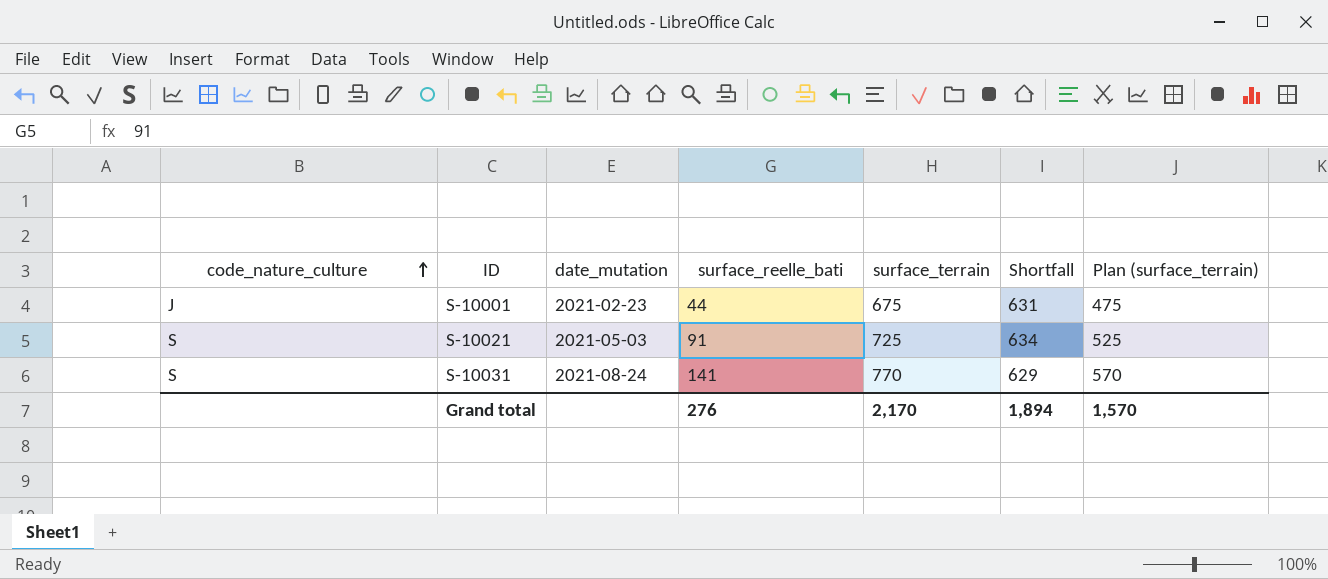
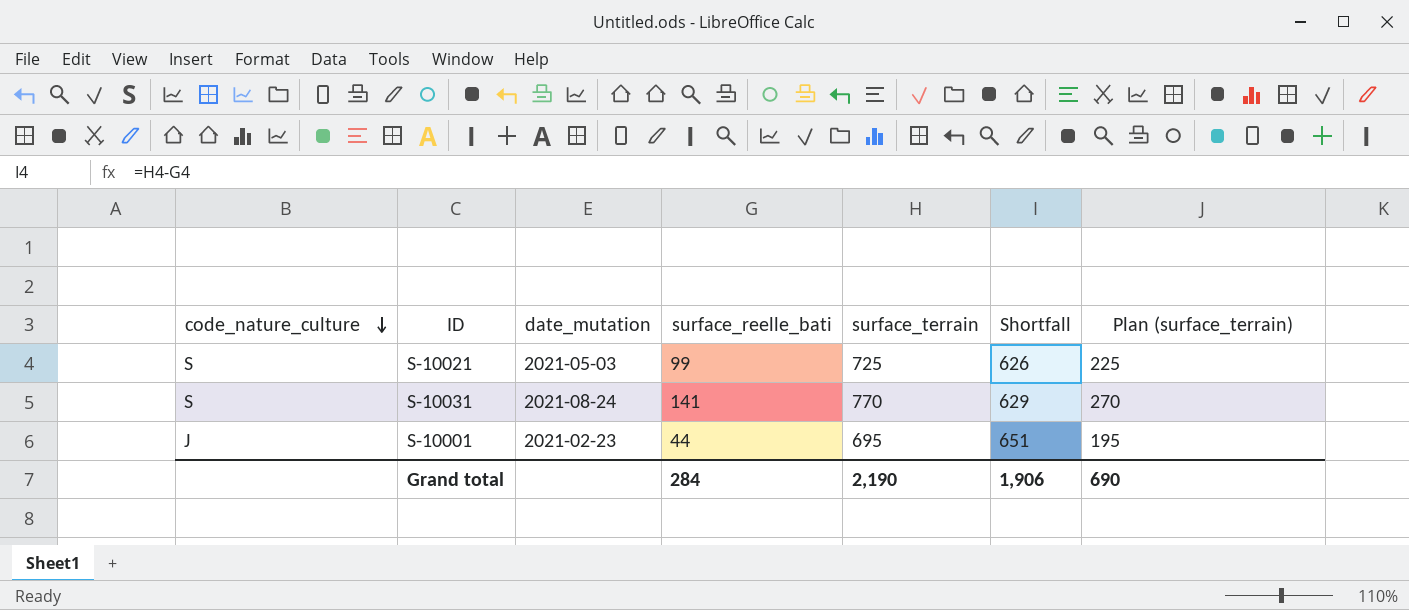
row order: code_nature_culture ascending -> code_nature_culture descending
column Plan (surface_terrain) | formula: [surface_terrain] - 200 -> [surface_terrain] - 500
S-10021 | surface_reelle_bati: 91 -> 99
S-10021 | Shortfall: 634 -> 626
S-10001 | surface_terrain: 675 -> 695
S-10001 | Shortfall: 631 -> 651
Grand total | surface_reelle_bati: 276 -> 284
Grand total | surface_terrain: 2,170 -> 2,190
Grand total | Shortfall: 1,894 -> 1,906
Grand total | Plan (surface_terrain): 1,570 -> 690

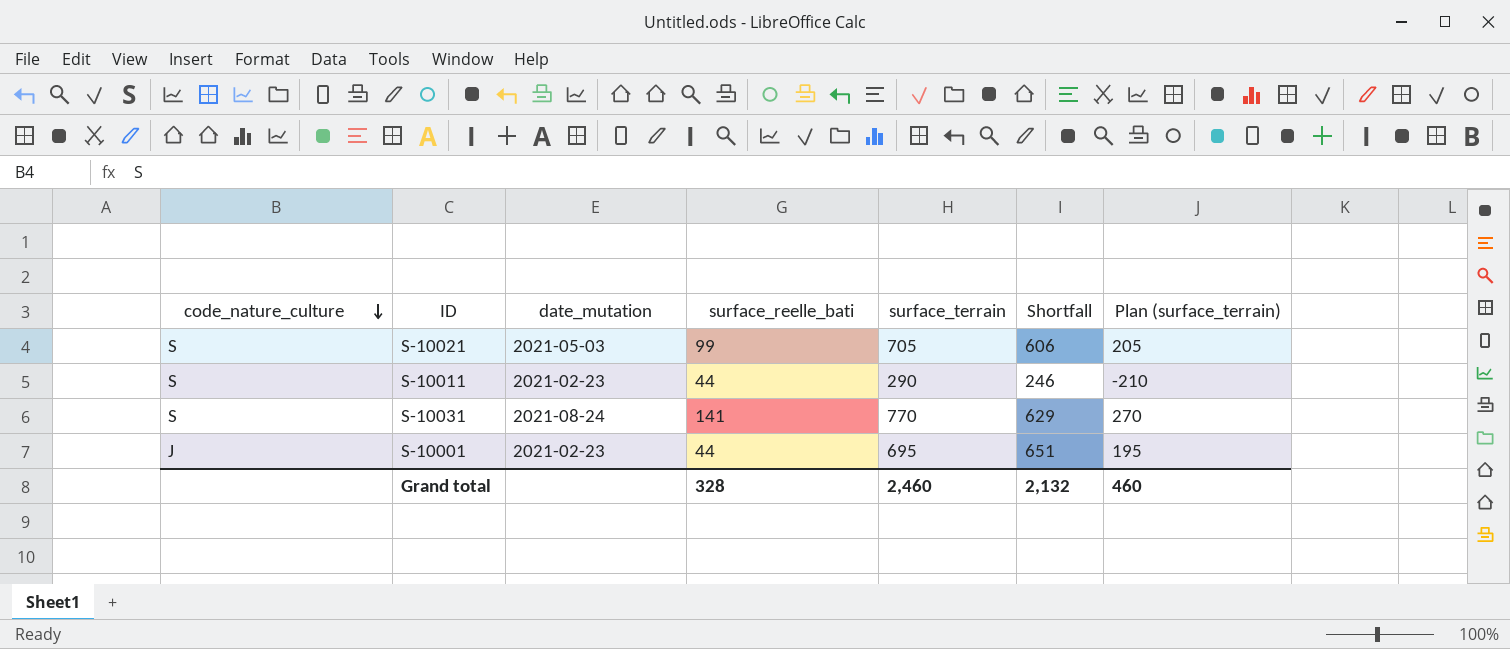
S-10021 | surface_terrain: 725 -> 705
S-10021 | Shortfall: 626 -> 606
S-10021 | Plan (surface_terrain): 225 -> 205
row S-10011: none -> S | 2021-02-23 | 44 | 290 | 246 | -210
Grand total | surface_reelle_bati: 284 -> 328
Grand total | surface_terrain: 2,190 -> 2,460
Grand total | Shortfall: 1,906 -> 2,132
Grand total | Plan (surface_terrain): 690 -> 460

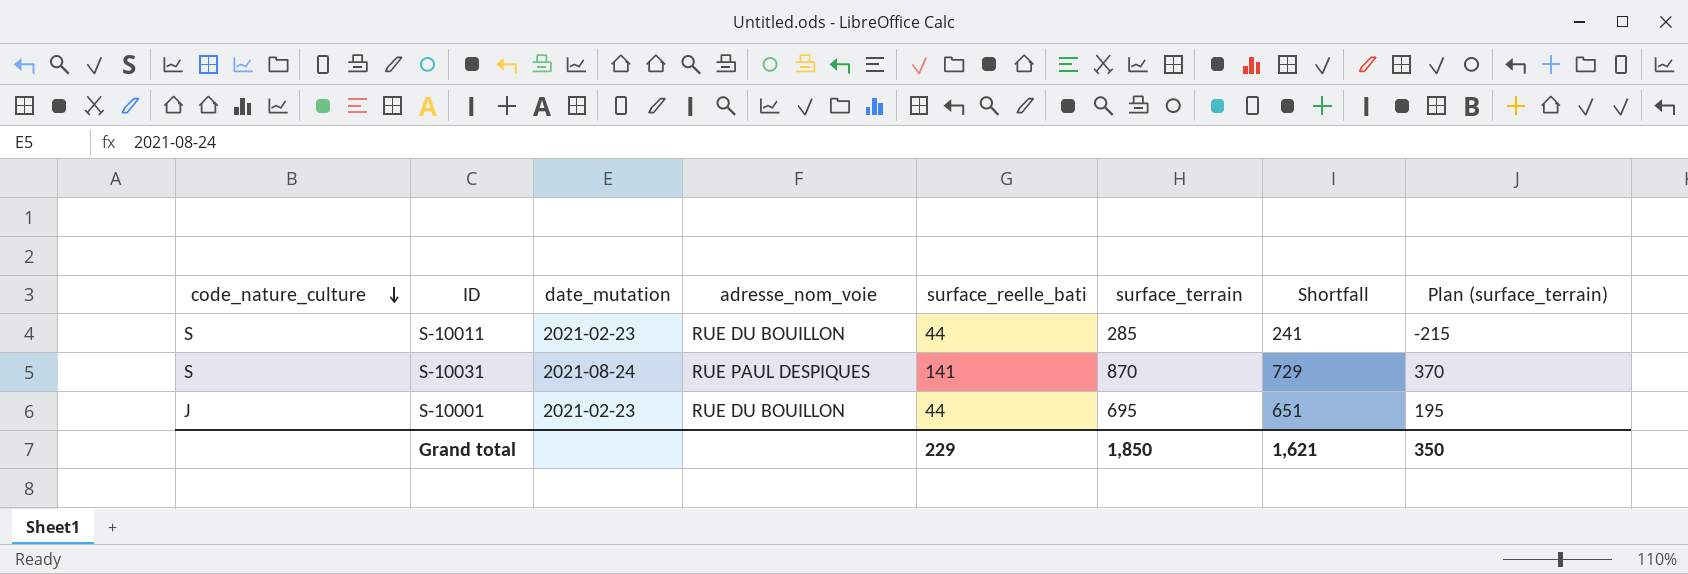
column adresse_nom_voie | position: none -> 4
row S-10021: S | 2021-05-03 | 99 | 705 | 606 | 205 -> none
S-10011 | surface_terrain: 290 -> 285
S-10011 | Shortfall: 246 -> 241
S-10011 | Plan (surface_terrain): -210 -> -215
S-10031 | surface_terrain: 770 -> 870
S-10031 | Shortfall: 629 -> 729
S-10031 | Plan (surface_terrain): 270 -> 370
Grand total | surface_reelle_bati: 328 -> 229
Grand total | surface_terrain: 2,460 -> 1,850
Grand total | Shortfall: 2,132 -> 1,621
Grand total | Plan (surface_terrain): 460 -> 350

